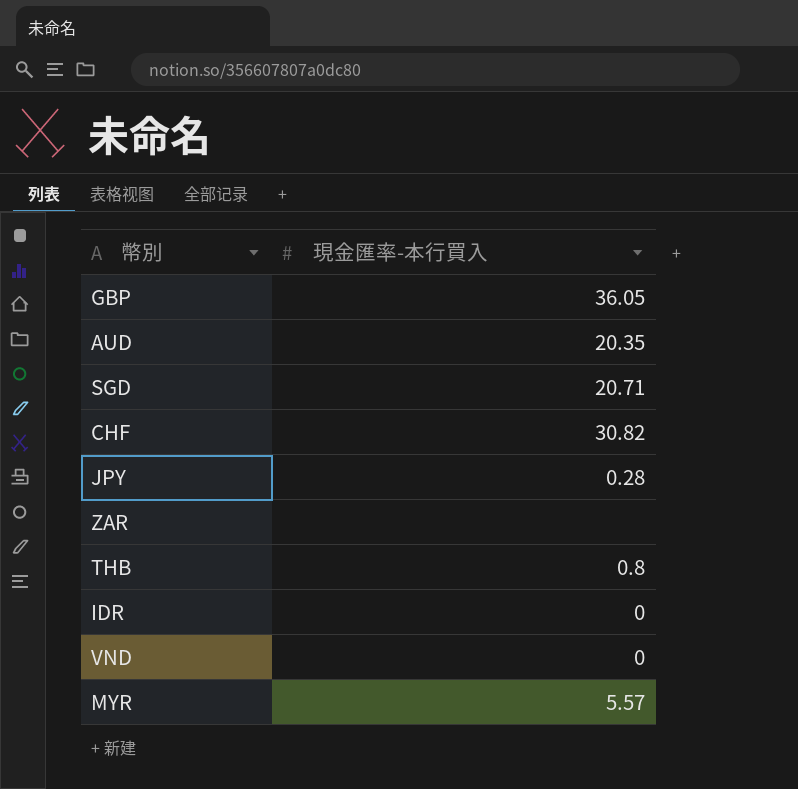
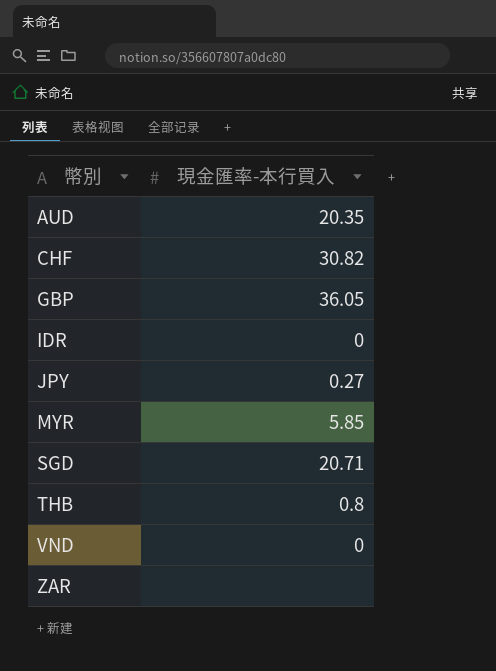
row order: none -> 幣別 ascending
JPY | 現金匯率-本行買入: 0.28 -> 0.27
MYR | 現金匯率-本行買入: 5.57 -> 5.85

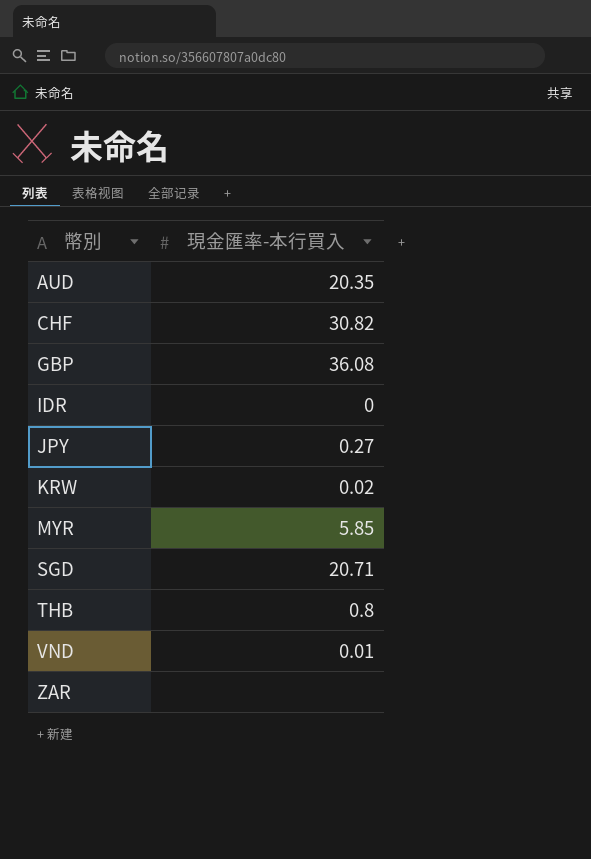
GBP | 現金匯率-本行買入: 36.05 -> 36.08
row KRW: none -> 0.02
VND | 現金匯率-本行買入: 0 -> 0.01

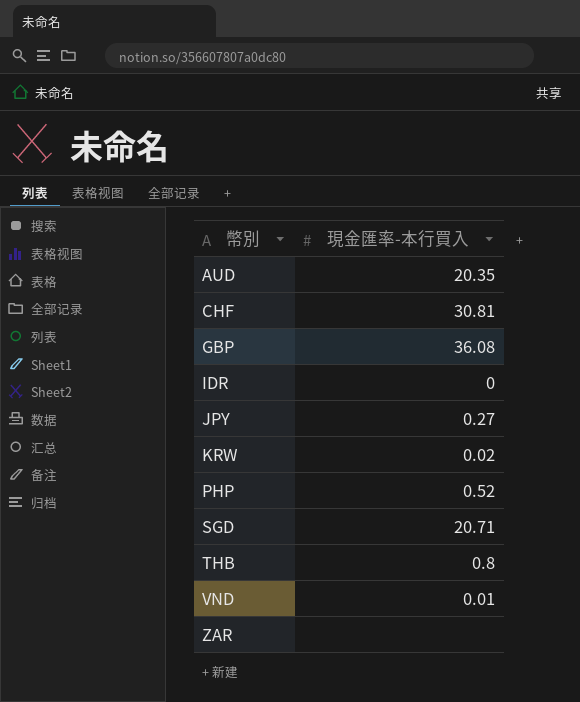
row MYR: 5.85 -> none
CHF | 現金匯率-本行買入: 30.82 -> 30.81
row PHP: none -> 0.52

